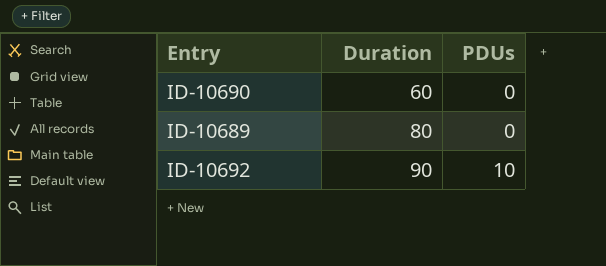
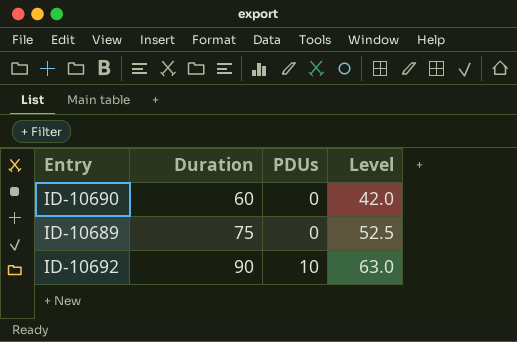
column Level | formula: none -> [Duration] * 0.7
ID-10689 | Duration: 80 -> 75

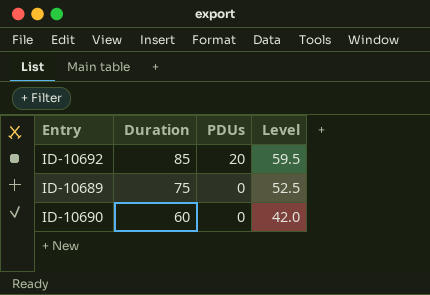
row order: Duration ascending -> Duration descending
ID-10692 | Duration: 90 -> 85
ID-10692 | PDUs: 10 -> 20
ID-10692 | Level: 63.0 -> 59.5

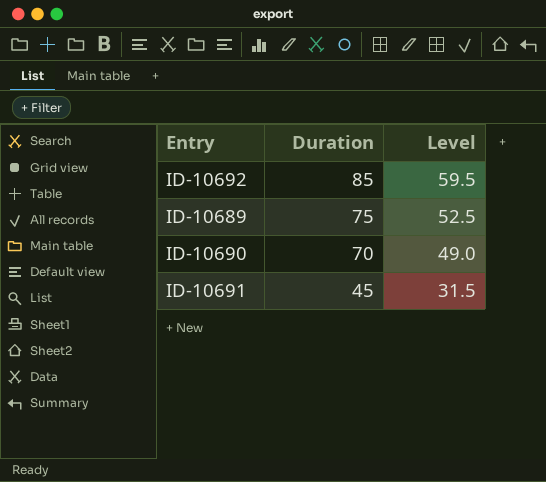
column PDUs | position: 3 -> none
ID-10690 | Duration: 60 -> 70
ID-10690 | Level: 42.0 -> 49.0
row ID-10691: none -> 45 | 31.5

